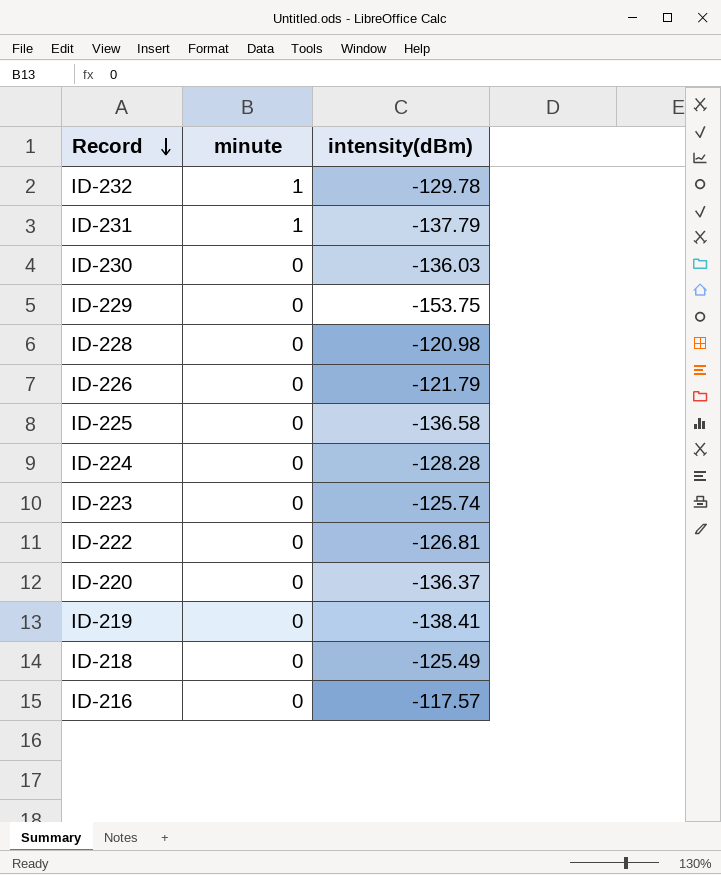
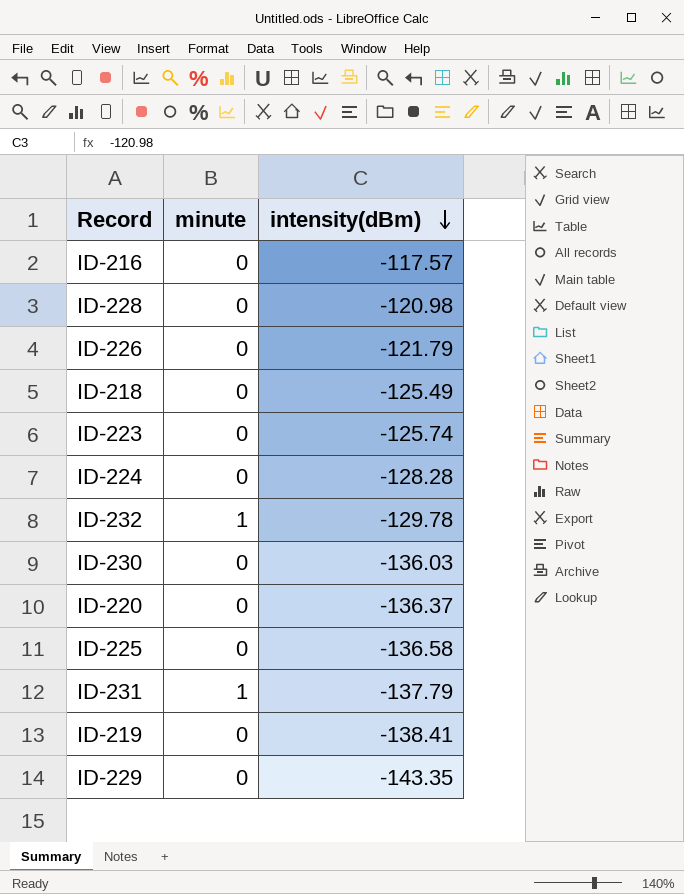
row order: Record descending -> intensity(dBm) descending
row ID-222: 0 | -126.81 -> none
ID-229 | intensity(dBm): -153.75 -> -143.35

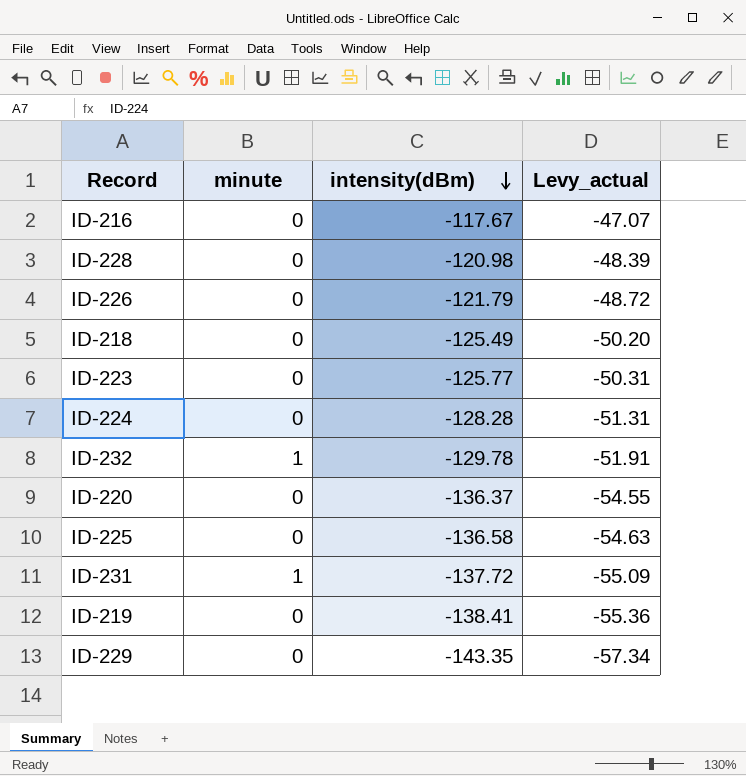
column Levy_actual | formula: none -> [intensity(dBm)] * 0.4
row ID-230: 0 | -136.03 -> none
ID-216 | intensity(dBm): -117.57 -> -117.67
ID-223 | intensity(dBm): -125.74 -> -125.77
ID-231 | intensity(dBm): -137.79 -> -137.72

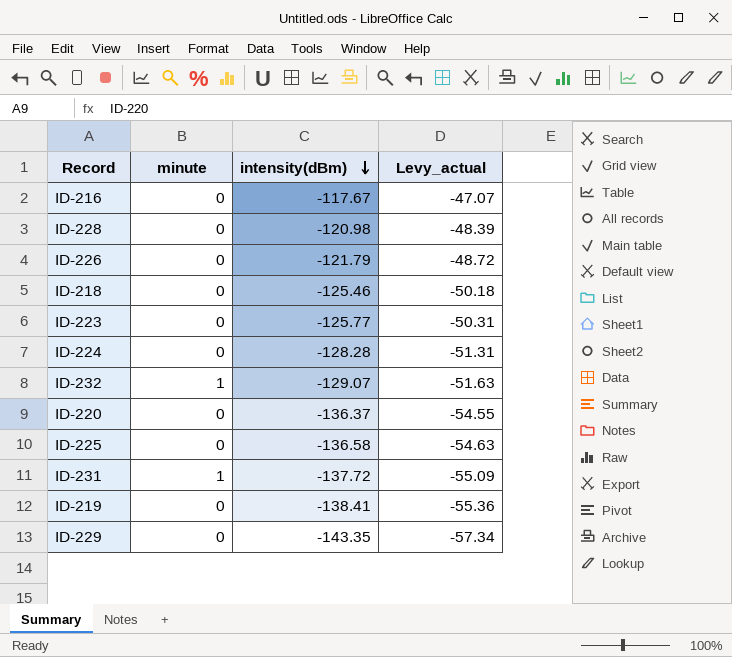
ID-218 | intensity(dBm): -125.49 -> -125.46
ID-218 | Levy_actual: -50.20 -> -50.18
ID-232 | intensity(dBm): -129.78 -> -129.07
ID-232 | Levy_actual: -51.91 -> -51.63

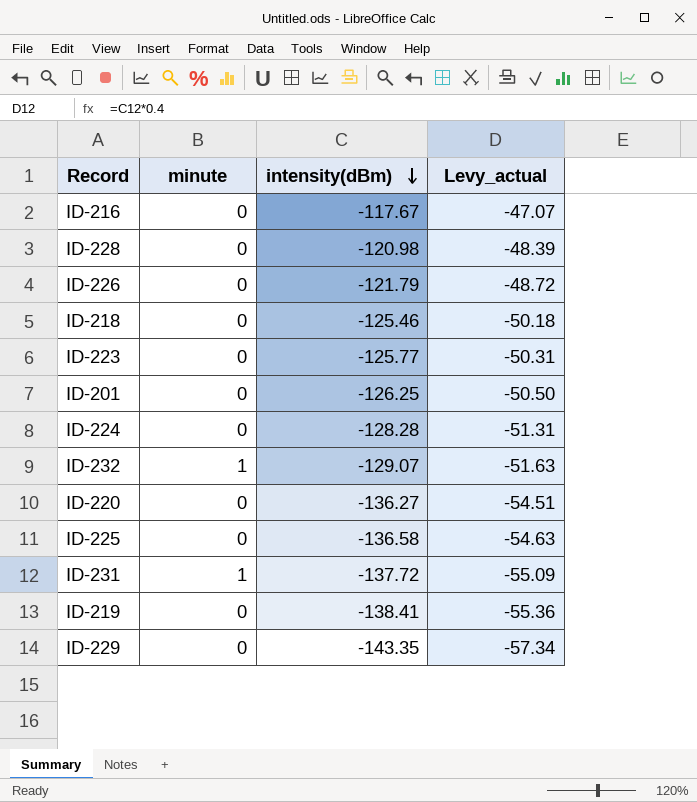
row ID-201: none -> 0 | -126.25 | -50.50
ID-220 | intensity(dBm): -136.37 -> -136.27
ID-220 | Levy_actual: -54.55 -> -54.51

